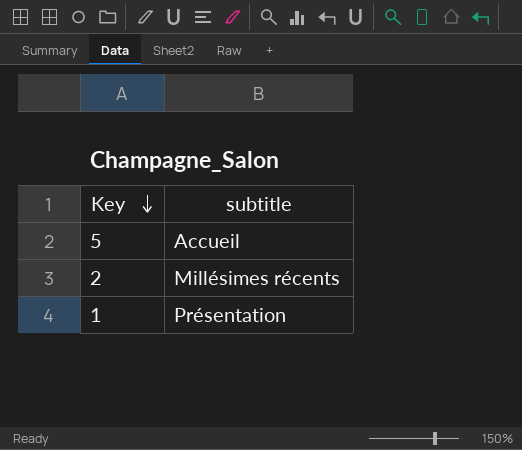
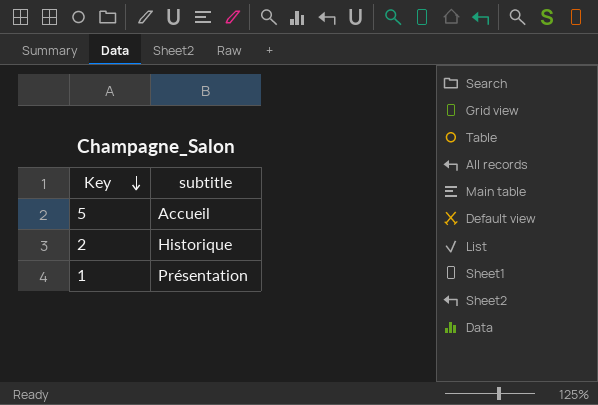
2 | subtitle: Millésimes récents -> Historique

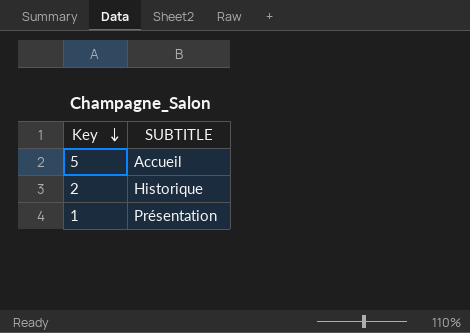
column name: subtitle -> SUBTITLE

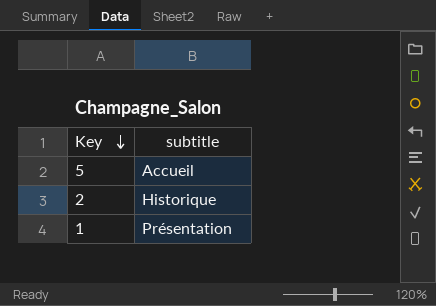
column name: SUBTITLE -> subtitle

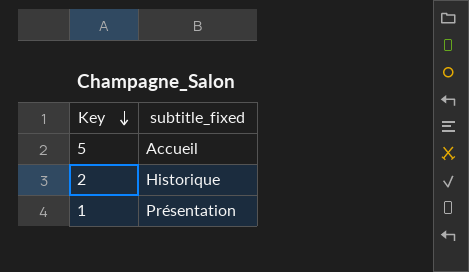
column name: subtitle -> subtitle_fixed

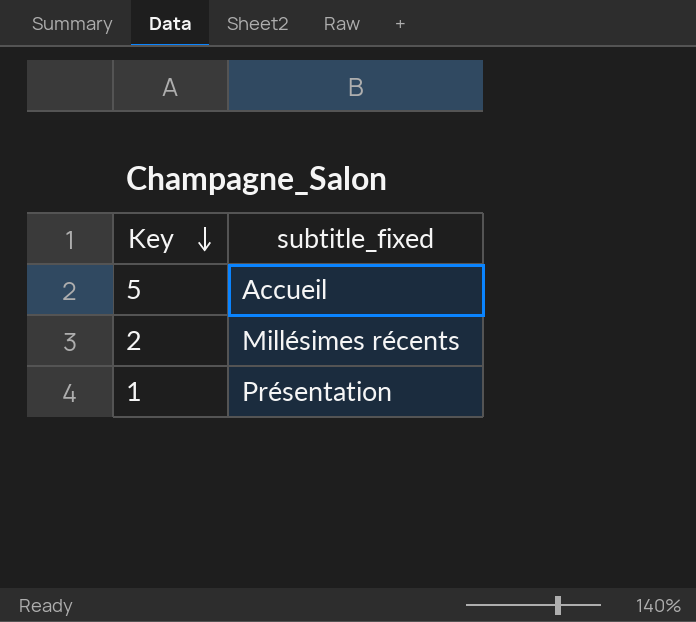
2 | subtitle_fixed: Historique -> Millésimes récents

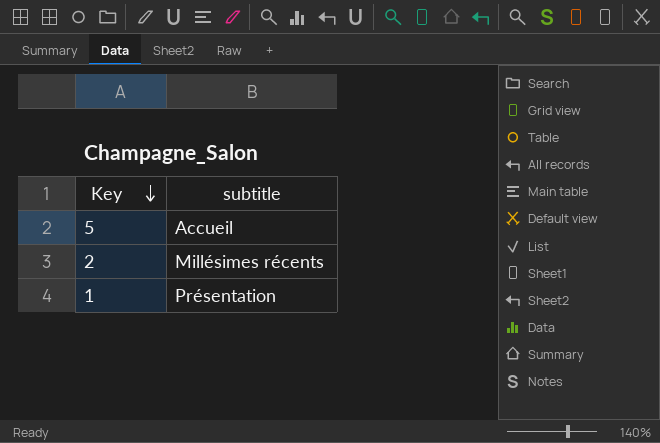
column name: subtitle_fixed -> subtitle

